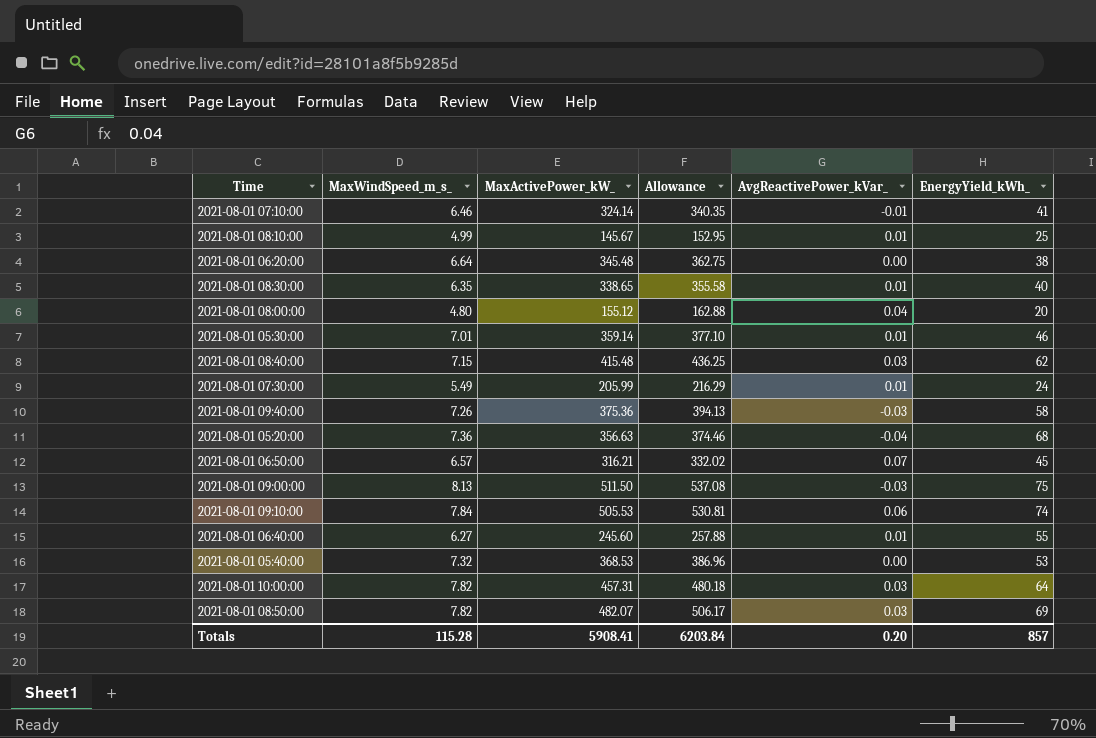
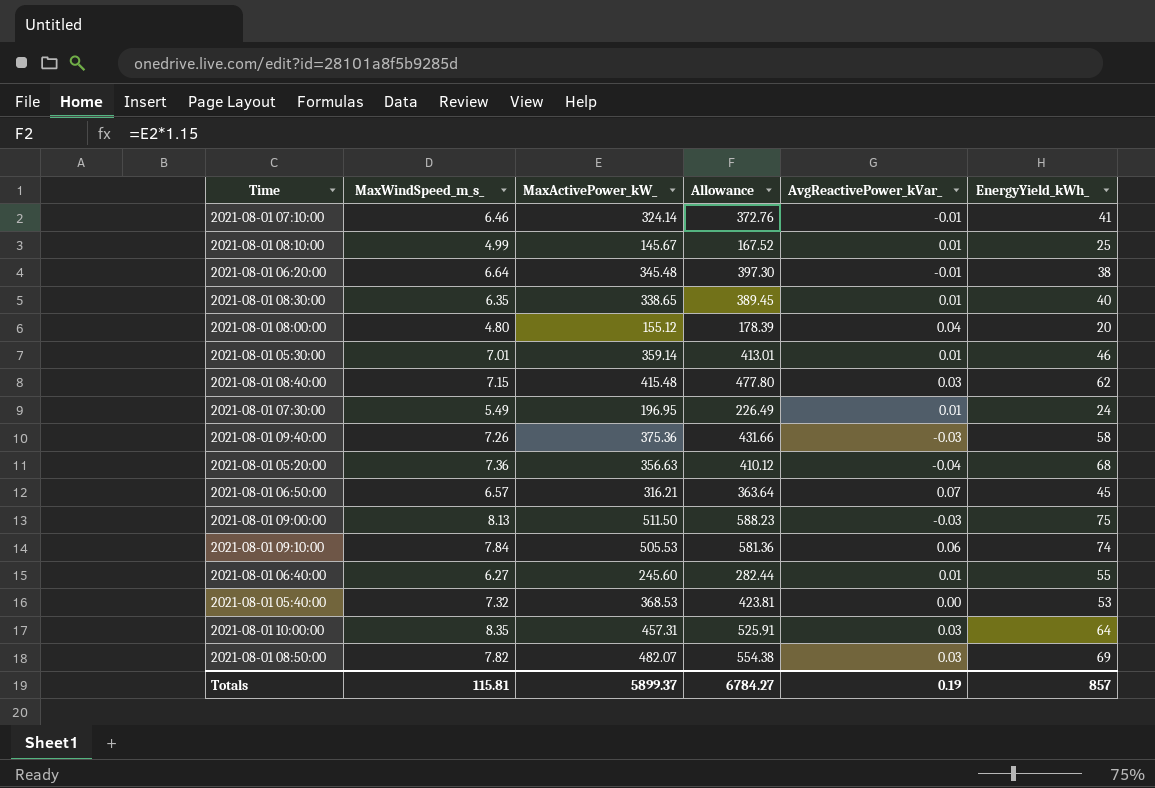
column Allowance | formula: [MaxActivePower_kW_] * 1.05 -> [MaxActivePower_kW_] * 1.15
2021-08-01 06:20:00 | AvgReactivePower_kVar_: 0.00 -> -0.01
2021-08-01 07:30:00 | MaxActivePower_kW_: 205.99 -> 196.95
2021-08-01 10:00:00 | MaxWindSpeed_m_s_: 7.82 -> 8.35
Totals | MaxWindSpeed_m_s_: 115.28 -> 115.81
Totals | MaxActivePower_kW_: 5908.41 -> 5899.37
Totals | Allowance: 6203.84 -> 6784.27
Totals | AvgReactivePower_kVar_: 0.20 -> 0.19

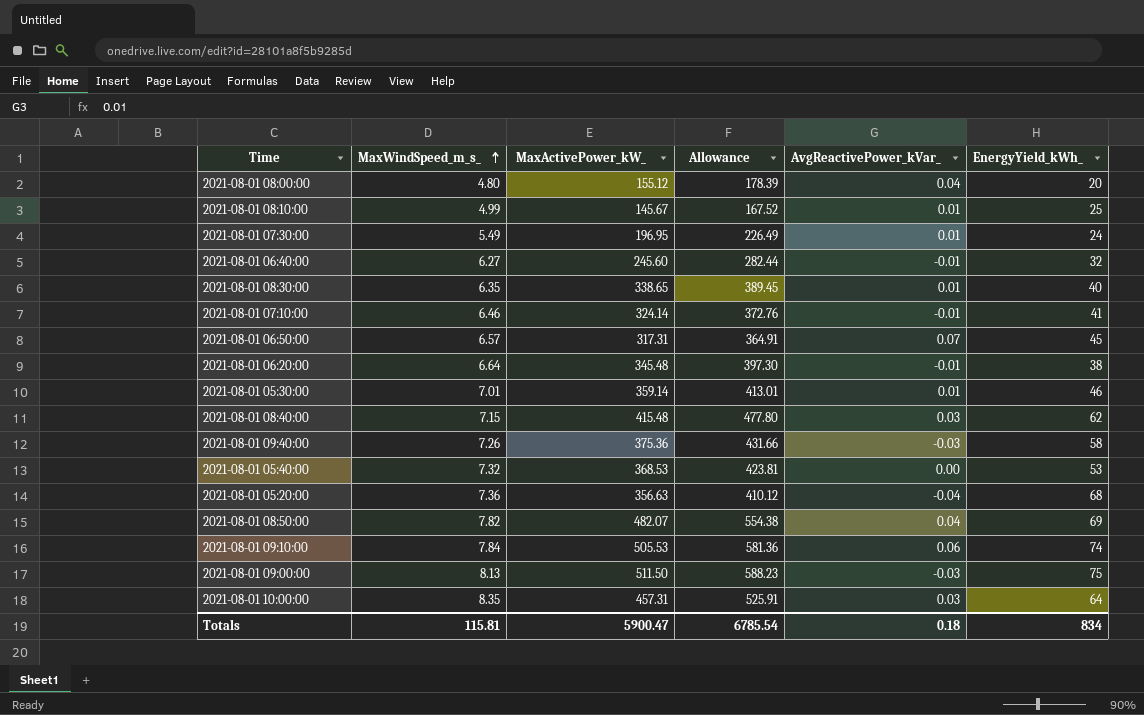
row order: none -> MaxWindSpeed_m_s_ ascending
2021-08-01 06:40:00 | AvgReactivePower_kVar_: 0.01 -> -0.01
2021-08-01 06:40:00 | EnergyYield_kWh_: 55 -> 32
2021-08-01 06:50:00 | MaxActivePower_kW_: 316.21 -> 317.31
2021-08-01 06:50:00 | Allowance: 363.64 -> 364.91
2021-08-01 08:50:00 | AvgReactivePower_kVar_: 0.03 -> 0.04
Totals | MaxActivePower_kW_: 5899.37 -> 5900.47
Totals | Allowance: 6784.27 -> 6785.54
Totals | AvgReactivePower_kVar_: 0.19 -> 0.18
Totals | EnergyYield_kWh_: 857 -> 834

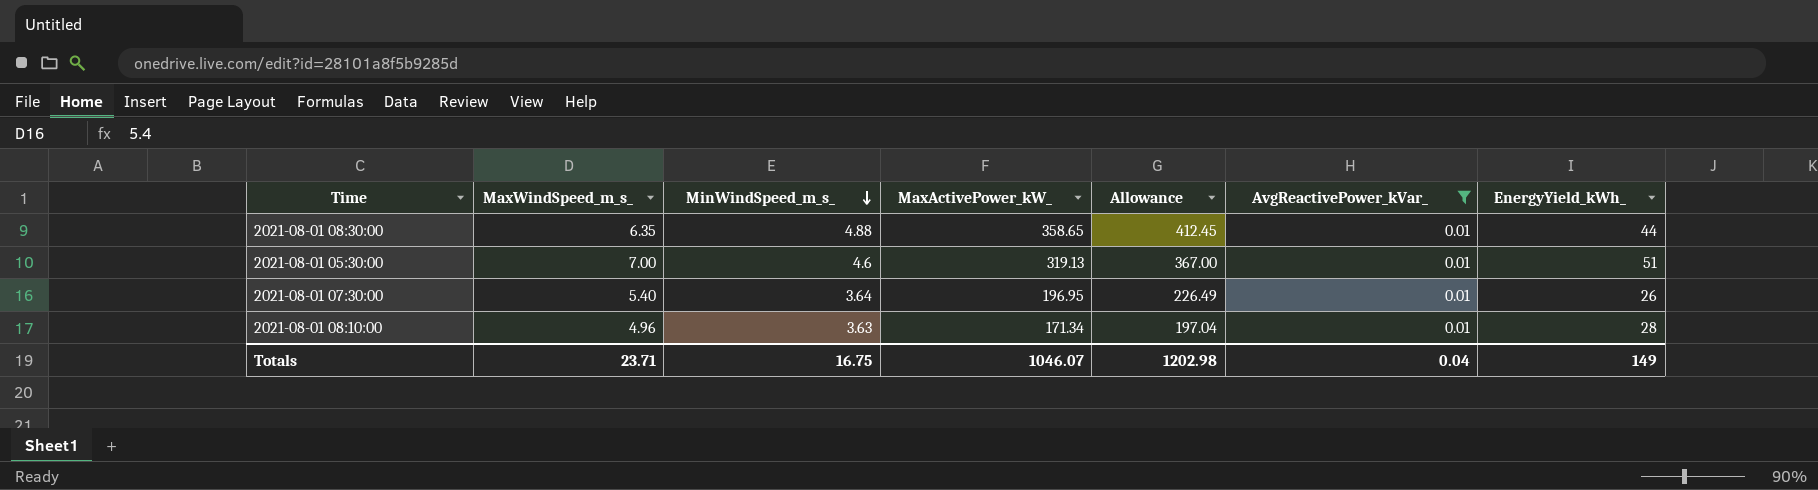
filter: none -> AvgReactivePower_kVar_ = 0.01
row order: MaxWindSpeed_m_s_ ascending -> MinWindSpeed_m_s_ descending
column MinWindSpeed_m_s_ | position: none -> 3
2021-08-01 08:30:00 | MaxActivePower_kW_: 338.65 -> 358.65
2021-08-01 08:30:00 | Allowance: 389.45 -> 412.45
2021-08-01 08:30:00 | EnergyYield_kWh_: 40 -> 44
2021-08-01 05:30:00 | MaxWindSpeed_m_s_: 7.01 -> 7.00
2021-08-01 05:30:00 | MaxActivePower_kW_: 359.14 -> 319.13
2021-08-01 05:30:00 | Allowance: 413.01 -> 367.00
2021-08-01 05:30:00 | EnergyYield_kWh_: 46 -> 51
2021-08-01 07:30:00 | MaxWindSpeed_m_s_: 5.49 -> 5.40
2021-08-01 07:30:00 | EnergyYield_kWh_: 24 -> 26
2021-08-01 08:10:00 | MaxWindSpeed_m_s_: 4.99 -> 4.96
2021-08-01 08:10:00 | MaxActivePower_kW_: 145.67 -> 171.34
2021-08-01 08:10:00 | Allowance: 167.52 -> 197.04
2021-08-01 08:10:00 | EnergyYield_kWh_: 25 -> 28
Totals | MaxWindSpeed_m_s_: 115.81 -> 23.71
Totals | MaxActivePower_kW_: 5900.47 -> 1046.07
Totals | Allowance: 6785.54 -> 1202.98
Totals | AvgReactivePower_kVar_: 0.18 -> 0.04
Totals | EnergyYield_kWh_: 834 -> 149

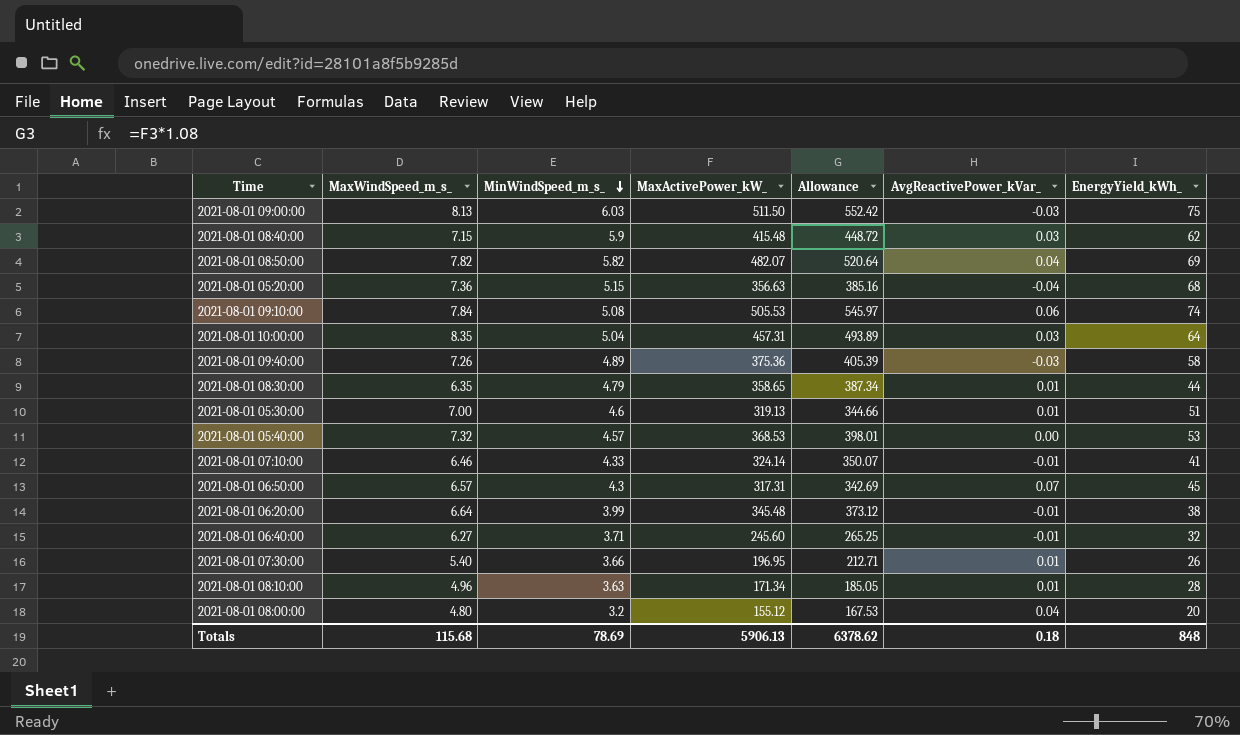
filter: AvgReactivePower_kVar_ = 0.01 -> none
column Allowance | formula: [MaxActivePower_kW_] * 1.15 -> [MaxActivePower_kW_] * 1.08
2021-08-01 08:30:00 | MinWindSpeed_m_s_: 4.88 -> 4.79
2021-08-01 07:30:00 | MinWindSpeed_m_s_: 3.64 -> 3.66
Totals | MaxWindSpeed_m_s_: 23.71 -> 115.68
Totals | MinWindSpeed_m_s_: 16.75 -> 78.69
Totals | MaxActivePower_kW_: 1046.07 -> 5906.13
Totals | Allowance: 1202.98 -> 6378.62
Totals | AvgReactivePower_kVar_: 0.04 -> 0.18
Totals | EnergyYield_kWh_: 149 -> 848

